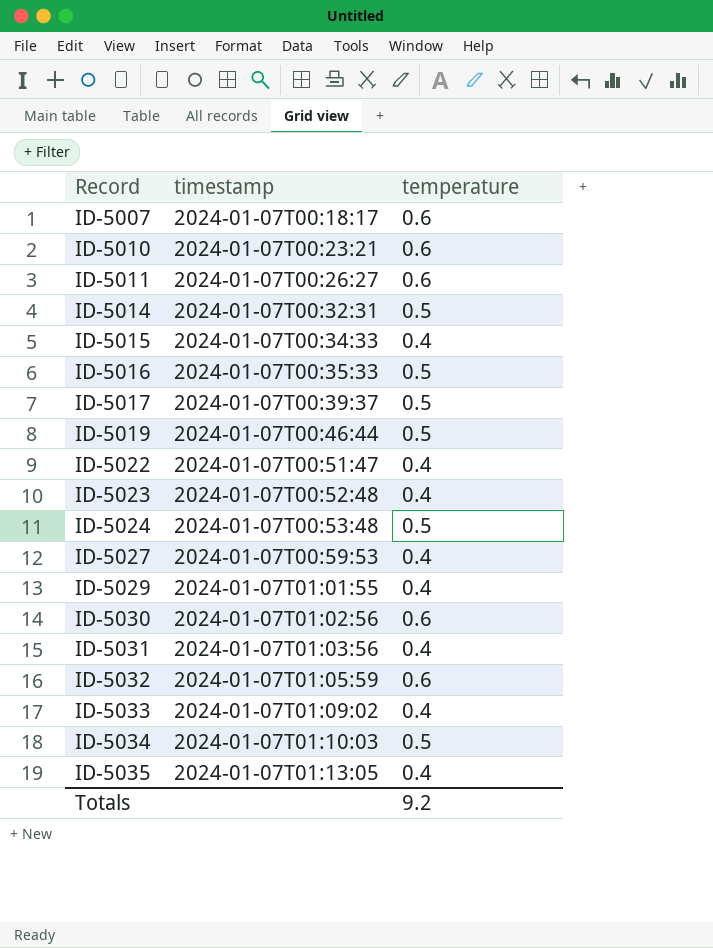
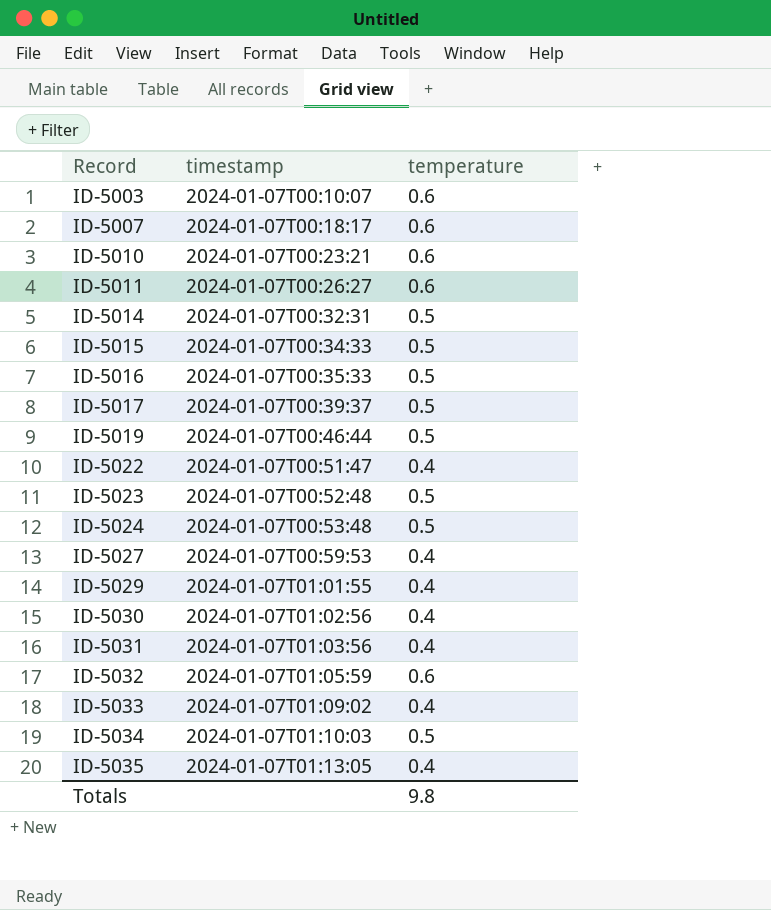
row ID-5003: none -> 2024-01-07T00:10:07 | 0.6
ID-5015 | temperature: 0.4 -> 0.5
ID-5023 | temperature: 0.4 -> 0.5
ID-5030 | temperature: 0.6 -> 0.4
Totals | temperature: 9.2 -> 9.8

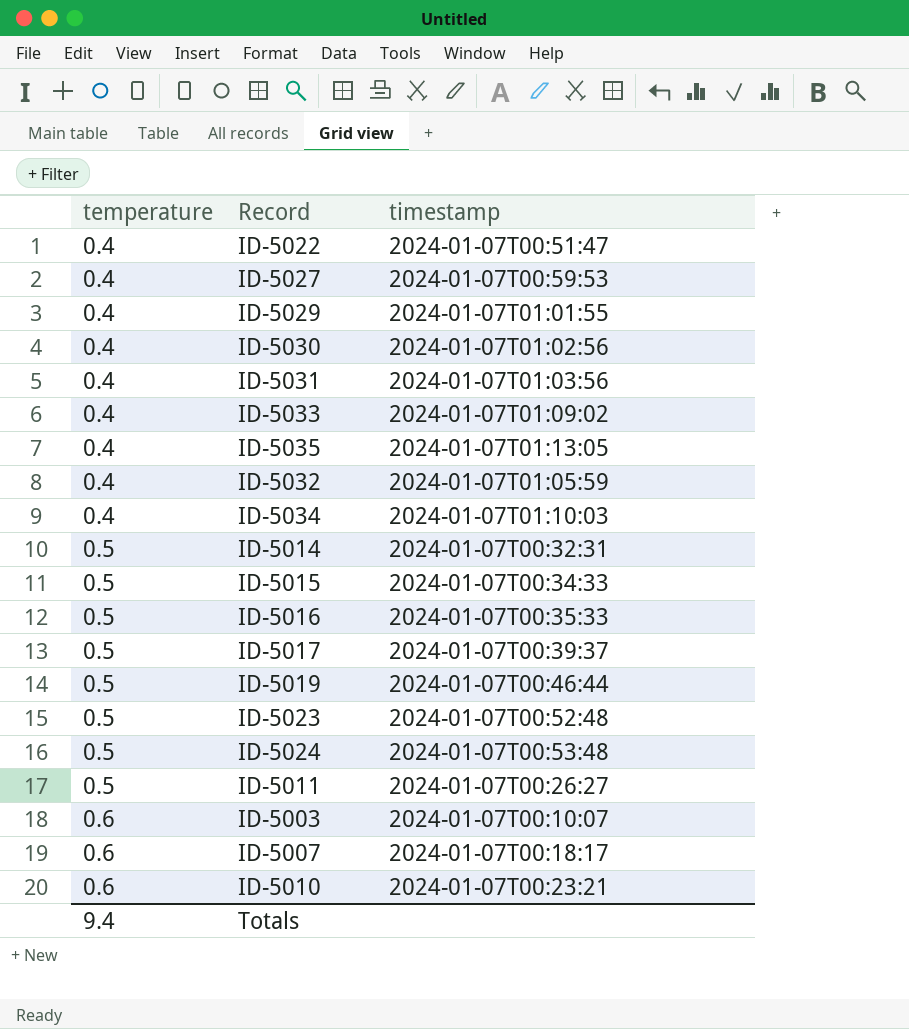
row order: Record ascending -> temperature ascending
column temperature | position: 3 -> 1
ID-5032 | temperature: 0.6 -> 0.4
ID-5034 | temperature: 0.5 -> 0.4
ID-5011 | temperature: 0.6 -> 0.5
Totals | temperature: 9.8 -> 9.4

